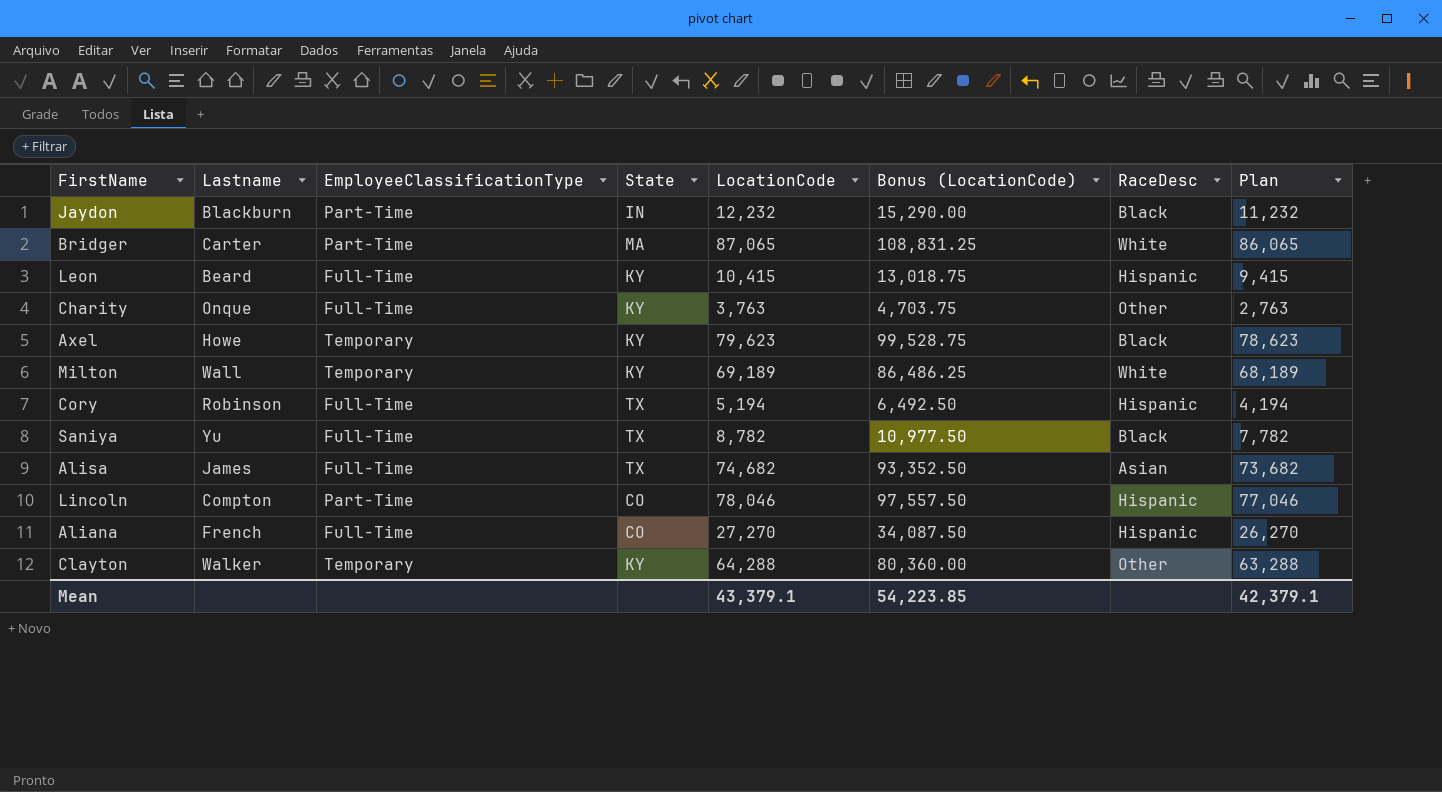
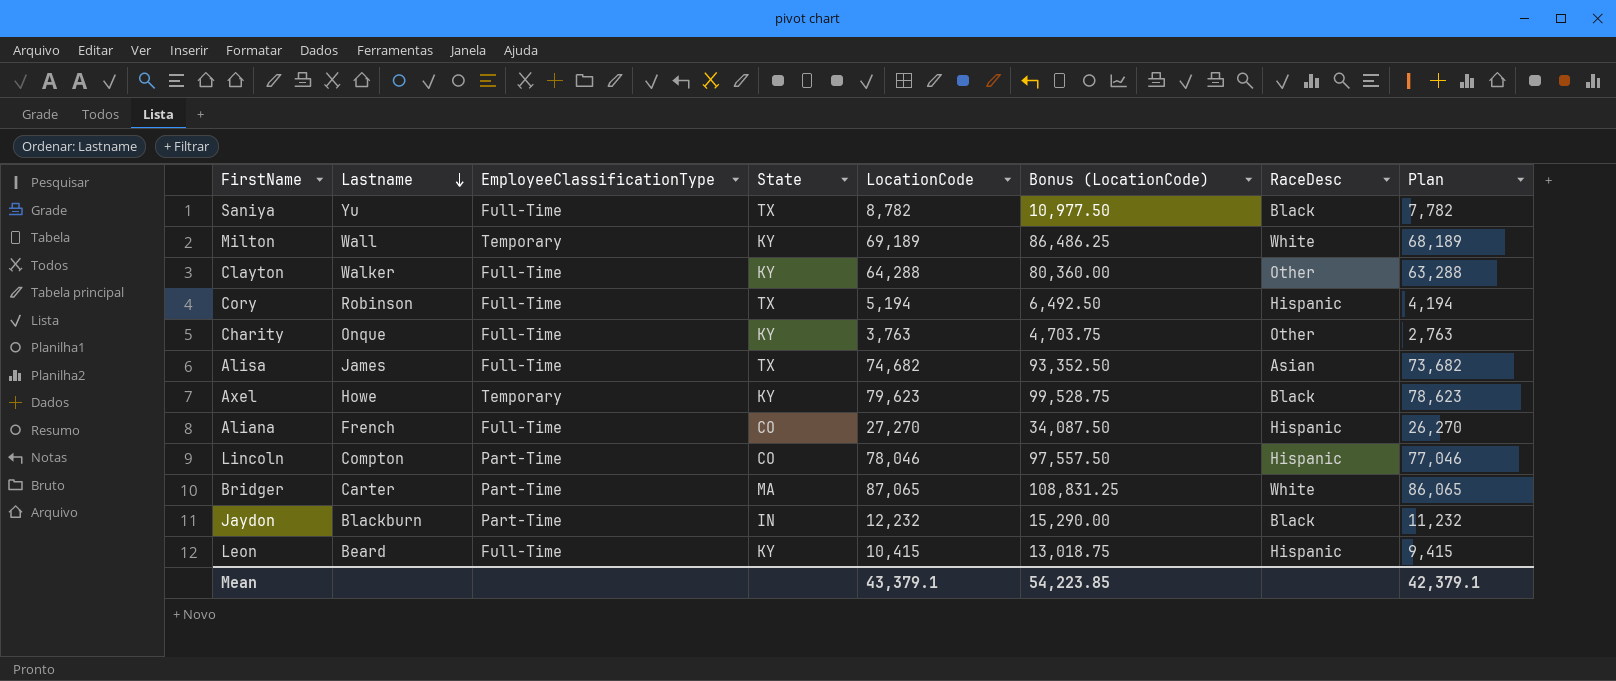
row order: none -> Lastname descending
Clayton | EmployeeClassificationType: Temporary -> Full-Time

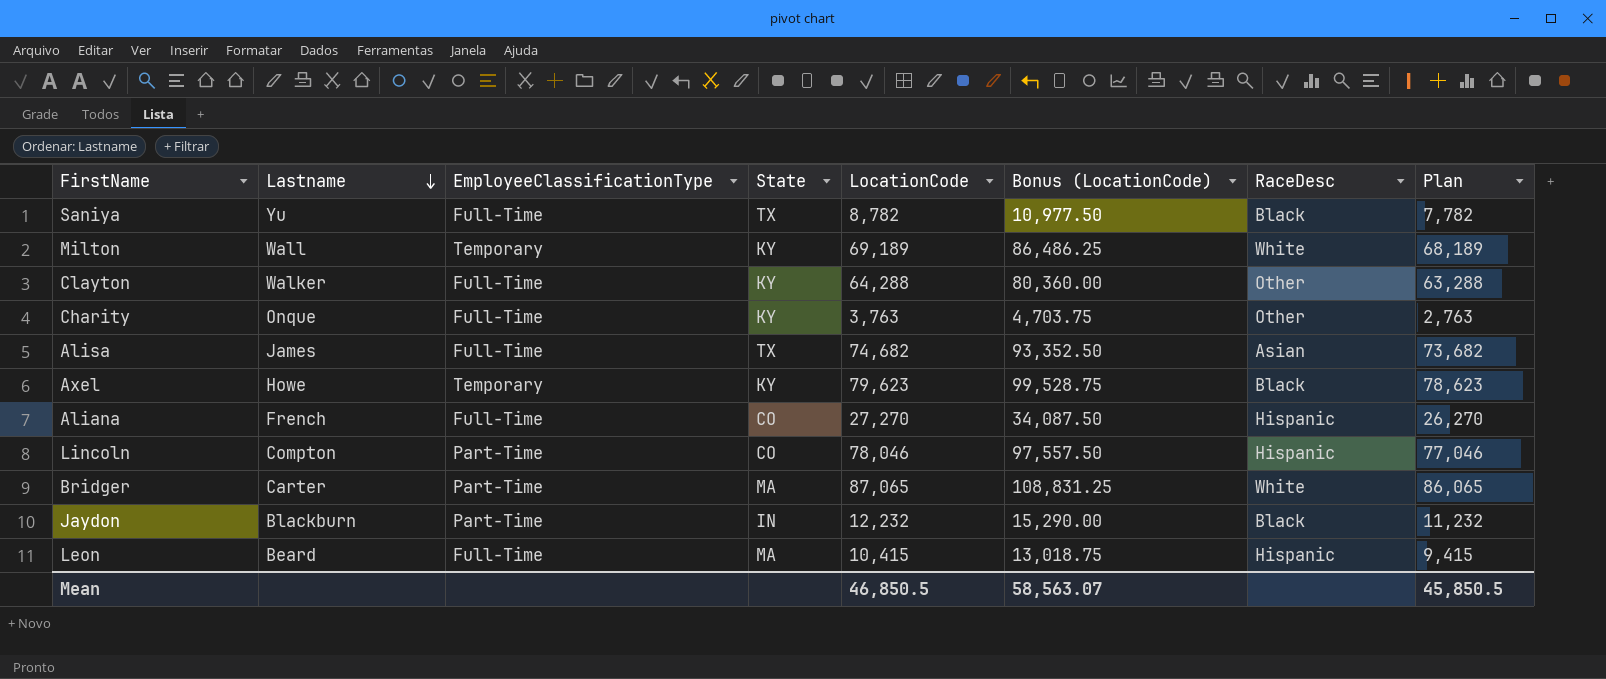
row Cory: Robinson | Full-Time | TX | 5,194 | 6,492.50 | Hispanic | 4,194 -> none
Leon | State: KY -> MA
Mean | LocationCode: 43,379.1 -> 46,850.5
Mean | Bonus (LocationCode): 54,223.85 -> 58,563.07
Mean | Plan: 42,379.1 -> 45,850.5

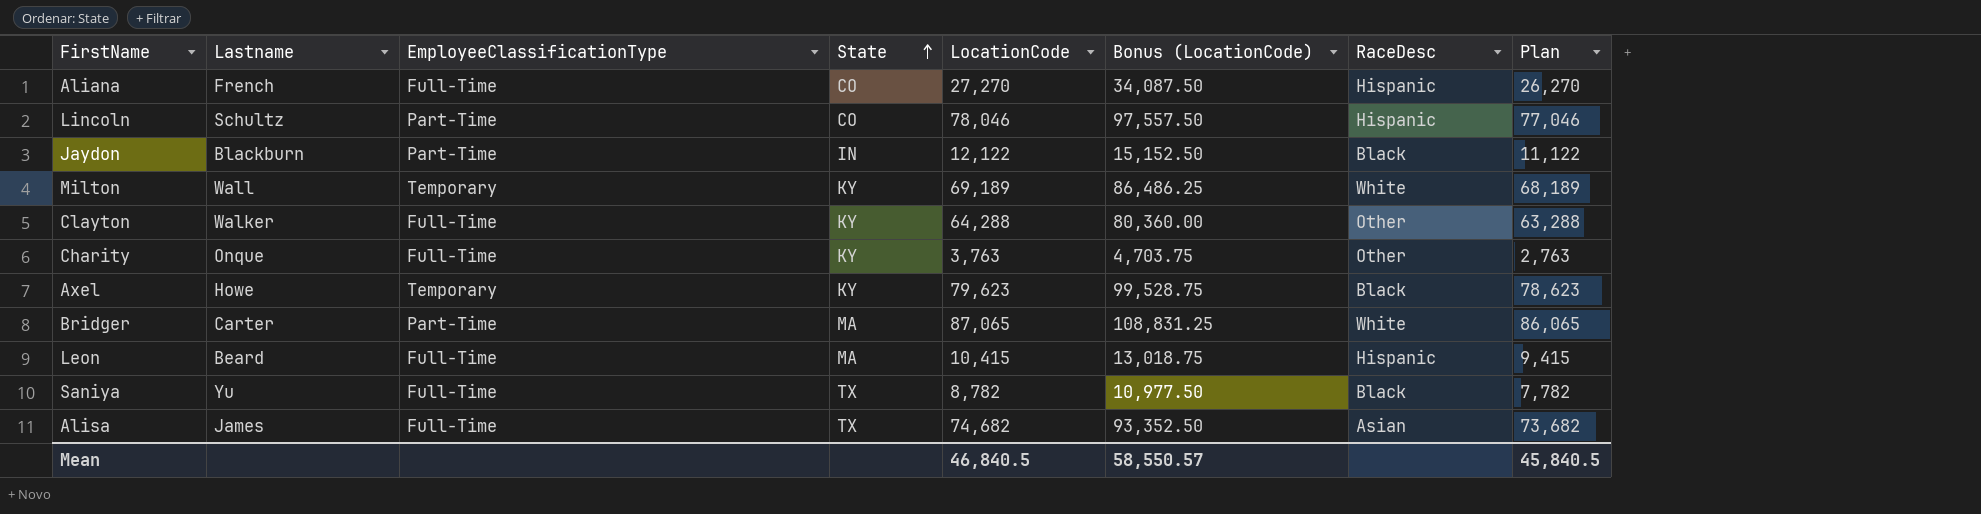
row order: Lastname descending -> State ascending
Lincoln | Lastname: Compton -> Schultz
Jaydon | LocationCode: 12,232 -> 12,122
Jaydon | Bonus (LocationCode): 15,290.00 -> 15,152.50
Jaydon | Plan: 11,232 -> 11,122
Mean | LocationCode: 46,850.5 -> 46,840.5
Mean | Bonus (LocationCode): 58,563.07 -> 58,550.57
Mean | Plan: 45,850.5 -> 45,840.5

